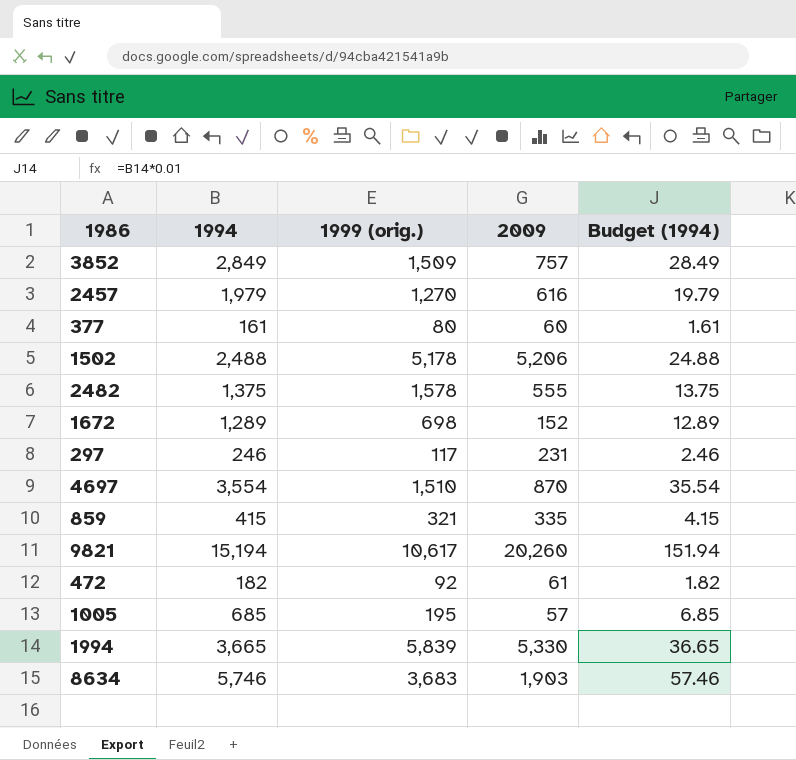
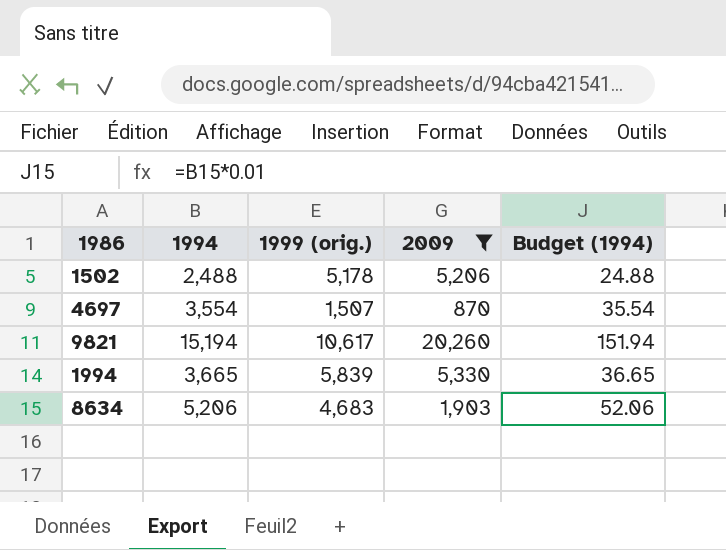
filter: none -> 2009 >= 870
4697 | 1999 (orig.): 1,510 -> 1,507
8634 | 1994: 5,746 -> 5,206
8634 | 1999 (orig.): 3,683 -> 4,683
8634 | Budget (1994): 57.46 -> 52.06

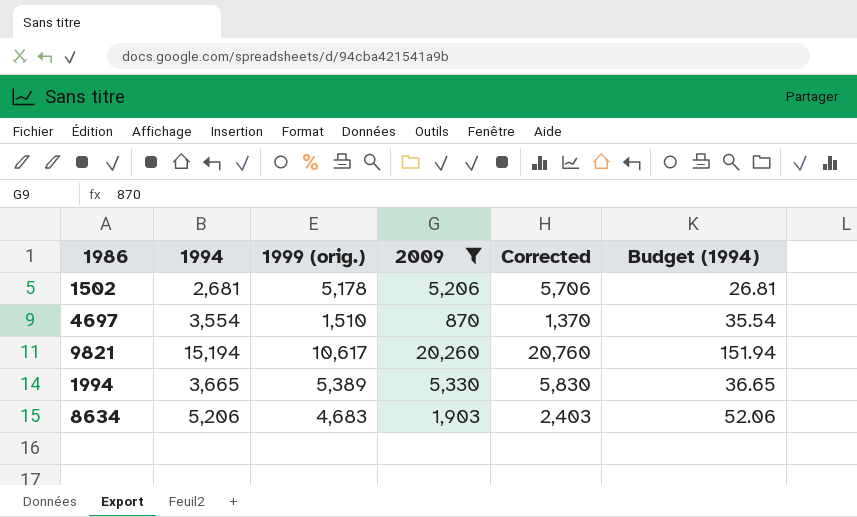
column Corrected | formula: none -> [2009] + 500
1502 | 1994: 2,488 -> 2,681
1502 | Budget (1994): 24.88 -> 26.81
4697 | 1999 (orig.): 1,507 -> 1,510
1994 | 1999 (orig.): 5,839 -> 5,389

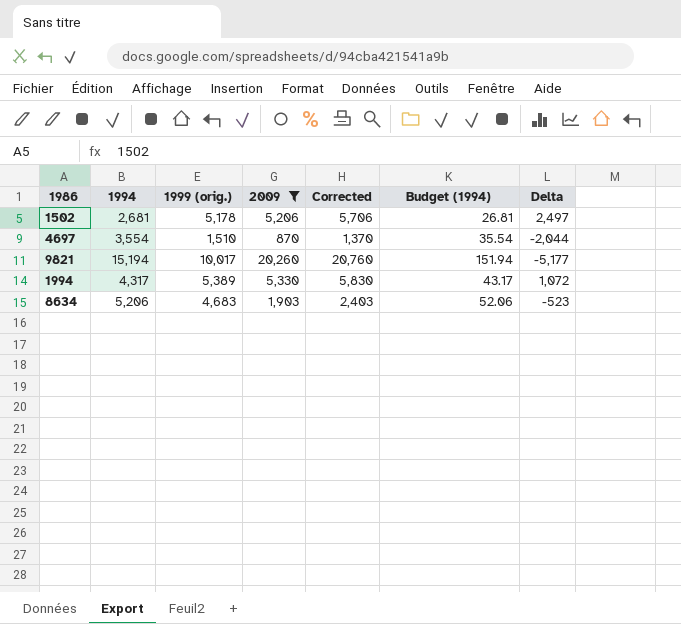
column Delta | formula: none -> [1999 (orig.)] - [1994]
9821 | 1999 (orig.): 10,617 -> 10,017
1994 | 1994: 3,665 -> 4,317
1994 | Budget (1994): 36.65 -> 43.17

